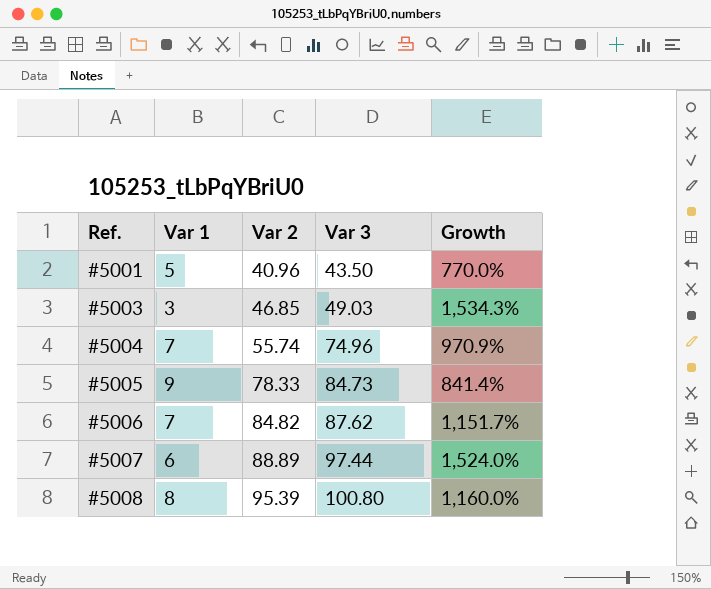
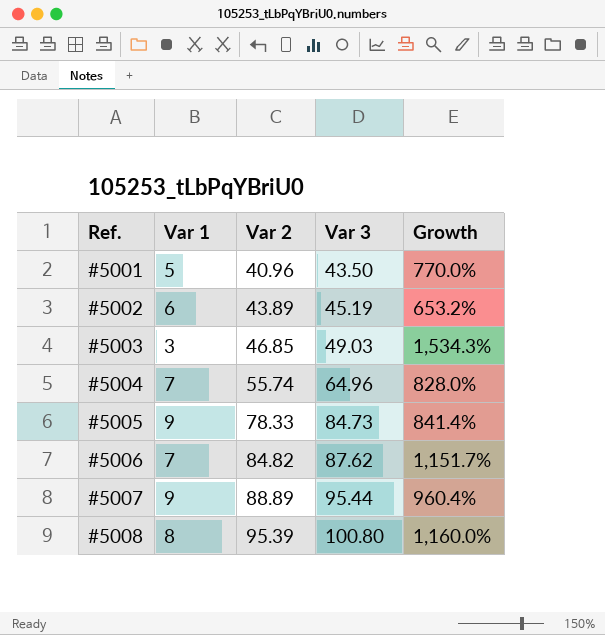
row #5002: none -> 6 | 43.89 | 45.19 | 653.2%
#5004 | Var 3: 74.96 -> 64.96
#5004 | Growth: 970.9% -> 828.0%
#5007 | Var 1: 6 -> 9
#5007 | Var 3: 97.44 -> 95.44
#5007 | Growth: 1,524.0% -> 960.4%

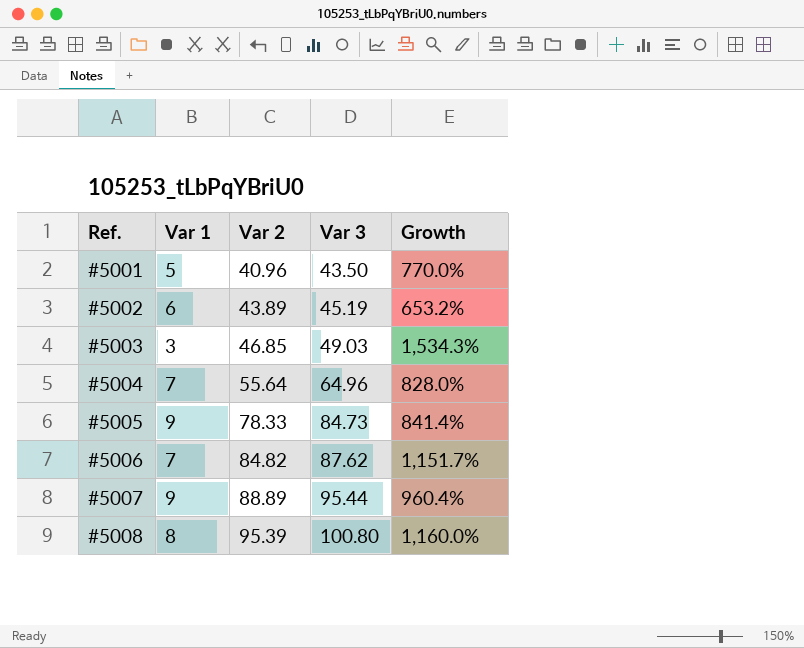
#5004 | Var 2: 55.74 -> 55.64

